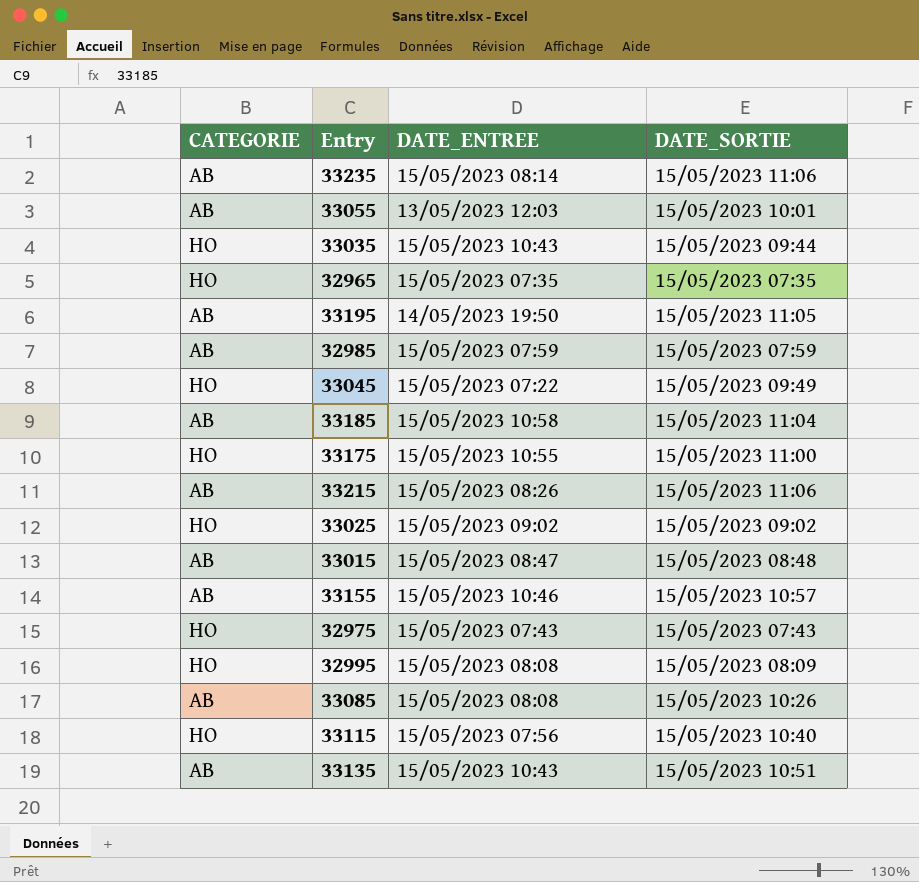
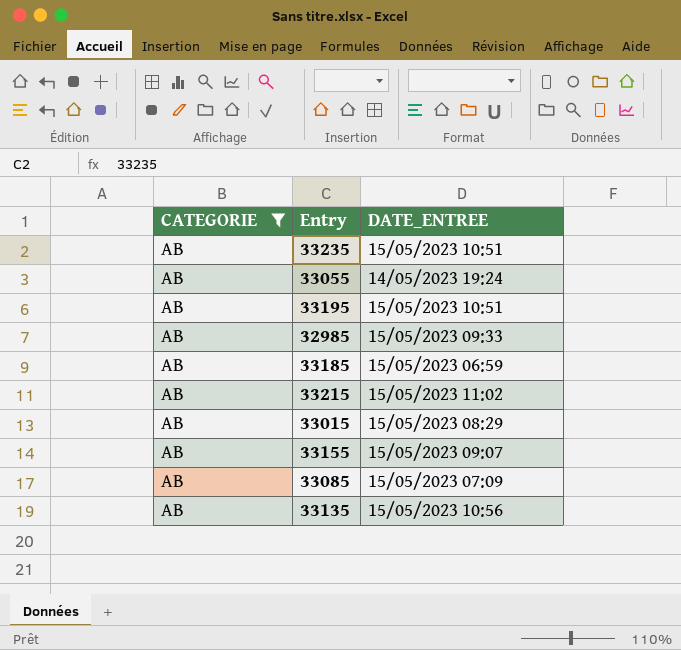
filter: none -> CATEGORIE = AB
column DATE_SORTIE | position: 4 -> none
33235 | DATE_ENTREE: 15/05/2023 08:14 -> 15/05/2023 10:51
33055 | DATE_ENTREE: 13/05/2023 12:03 -> 14/05/2023 19:24
33195 | DATE_ENTREE: 14/05/2023 19:50 -> 15/05/2023 10:51
32985 | DATE_ENTREE: 15/05/2023 07:59 -> 15/05/2023 09:33
33185 | DATE_ENTREE: 15/05/2023 10:58 -> 15/05/2023 06:59
33215 | DATE_ENTREE: 15/05/2023 08:26 -> 15/05/2023 11:02
33015 | DATE_ENTREE: 15/05/2023 08:47 -> 15/05/2023 08:29
33155 | DATE_ENTREE: 15/05/2023 10:46 -> 15/05/2023 09:07
33085 | DATE_ENTREE: 15/05/2023 08:08 -> 15/05/2023 07:09
33135 | DATE_ENTREE: 15/05/2023 10:43 -> 15/05/2023 10:56

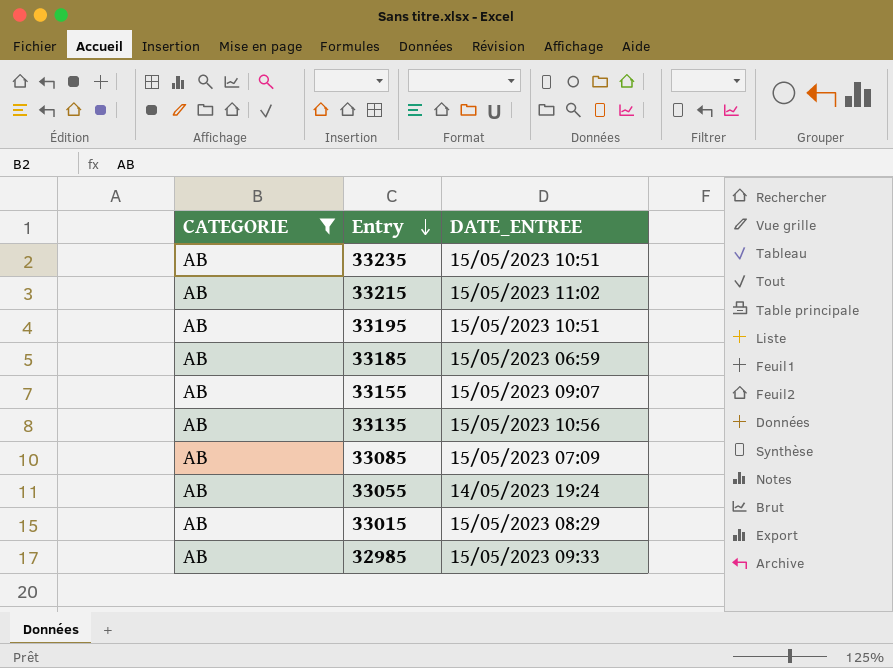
row order: none -> Entry descending

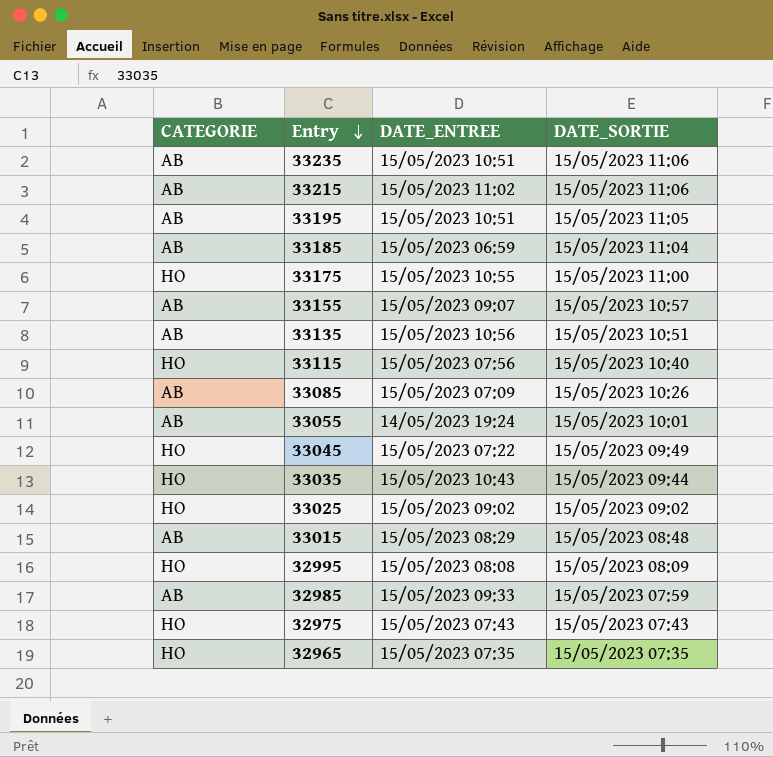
filter: CATEGORIE = AB -> none
column DATE_SORTIE | position: none -> 4

